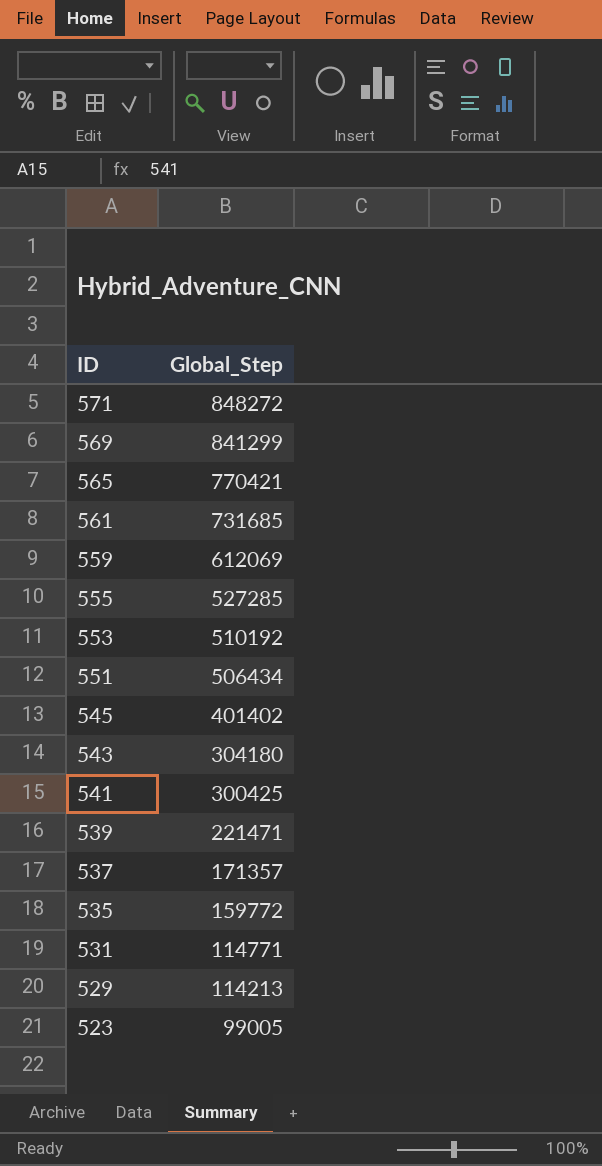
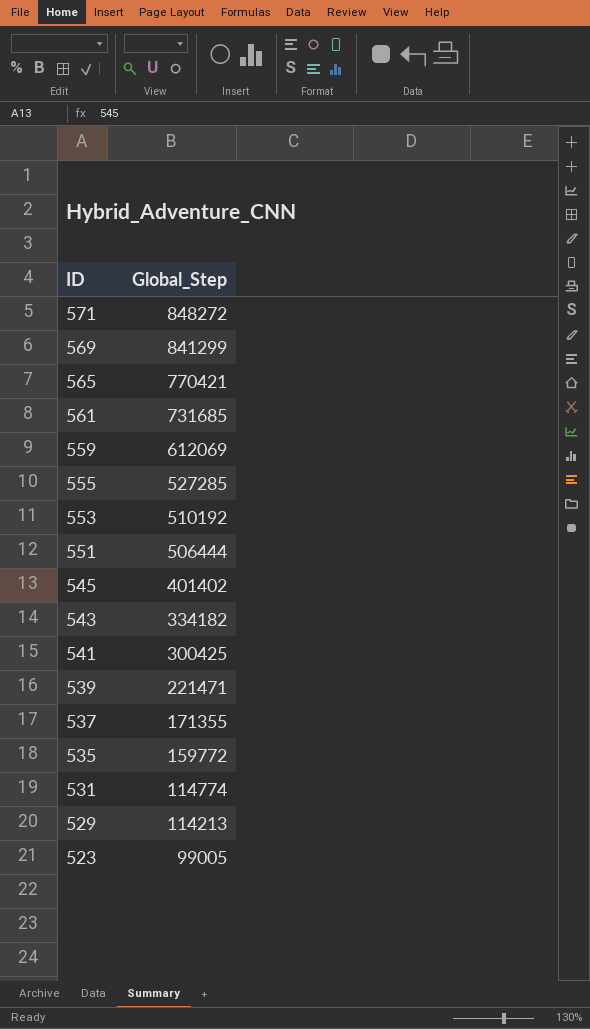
551 | Global_Step: 506434 -> 506444
543 | Global_Step: 304180 -> 334182
537 | Global_Step: 171357 -> 171355
531 | Global_Step: 114771 -> 114774

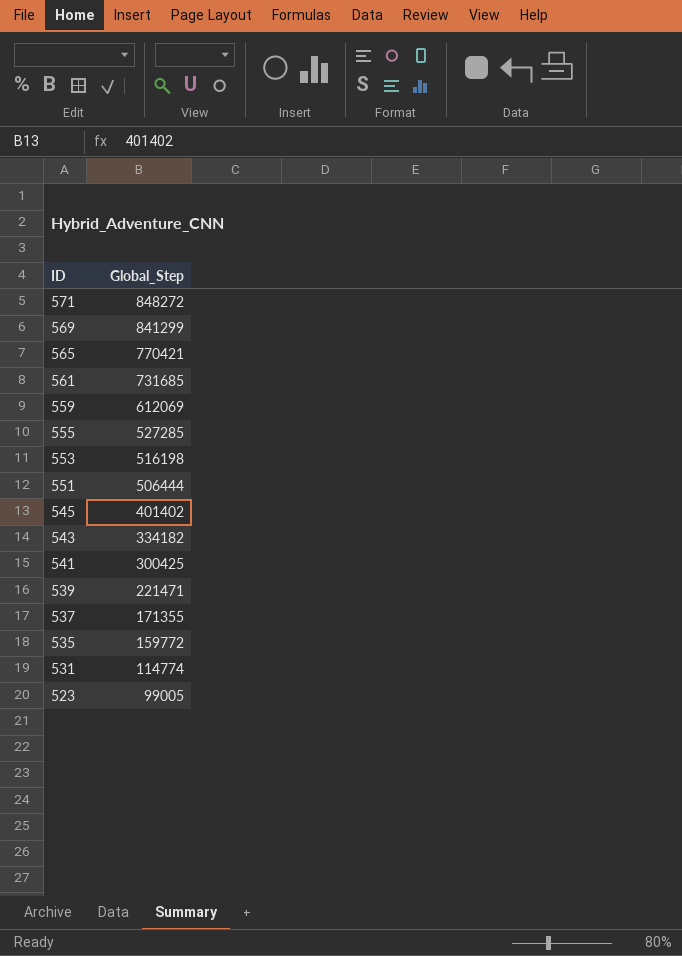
row 529: 114213 -> none
553 | Global_Step: 510192 -> 516198

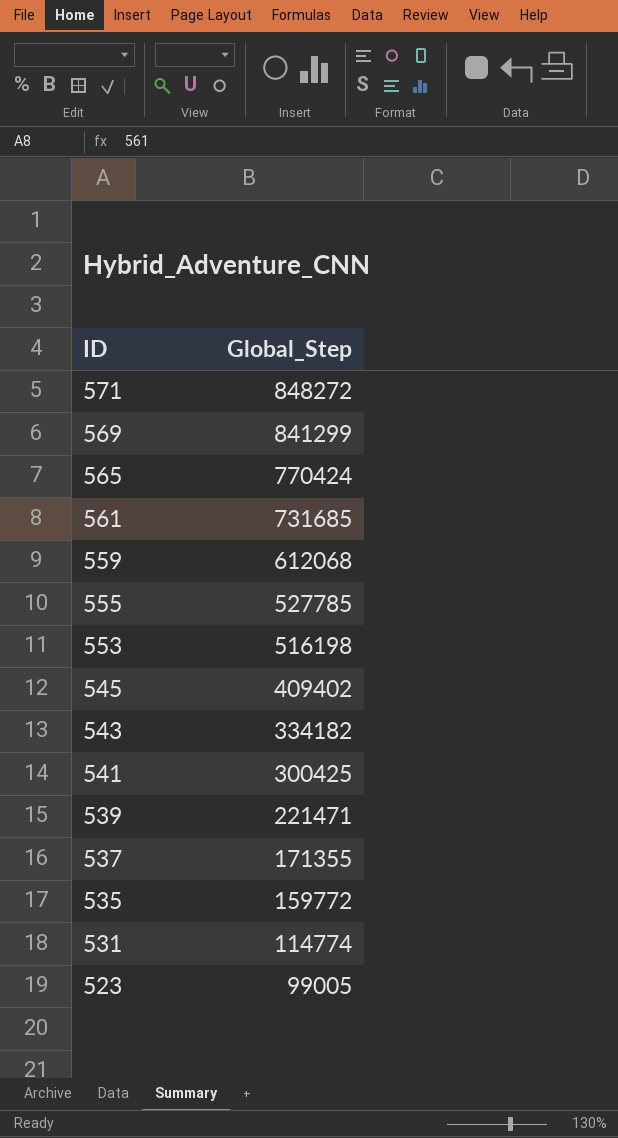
row 551: 506444 -> none
565 | Global_Step: 770421 -> 770424
559 | Global_Step: 612069 -> 612068
555 | Global_Step: 527285 -> 527785
545 | Global_Step: 401402 -> 409402

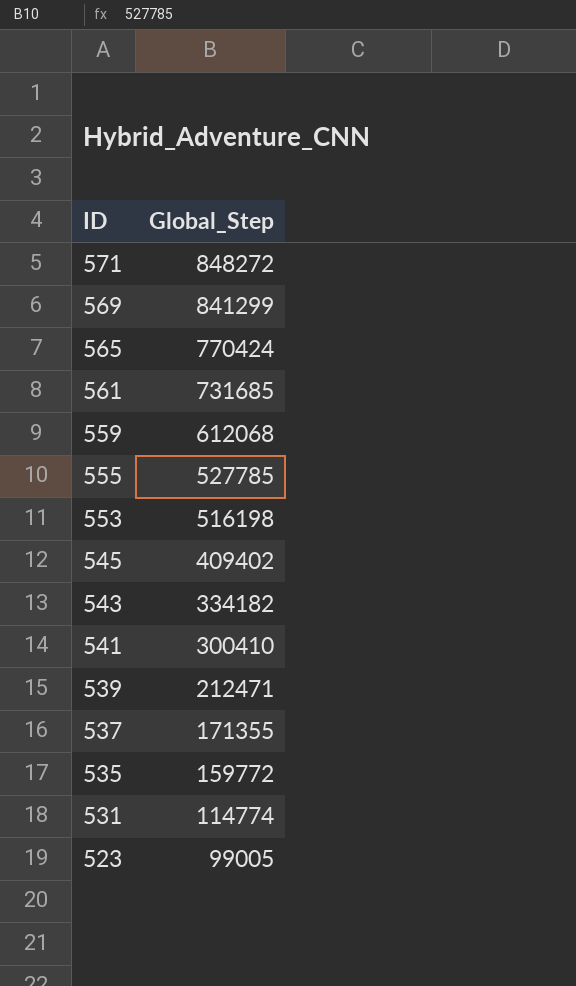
541 | Global_Step: 300425 -> 300410
539 | Global_Step: 221471 -> 212471

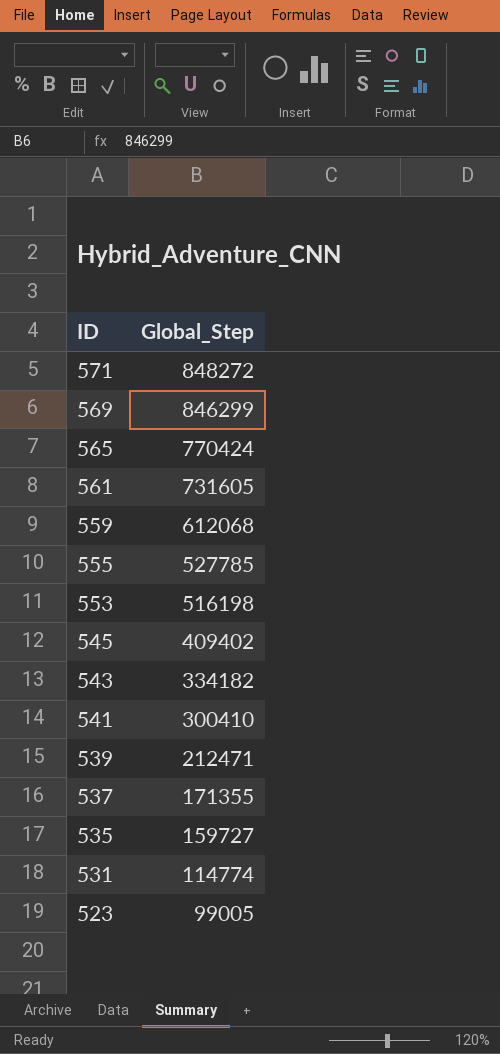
569 | Global_Step: 841299 -> 846299
561 | Global_Step: 731685 -> 731605
535 | Global_Step: 159772 -> 159727

